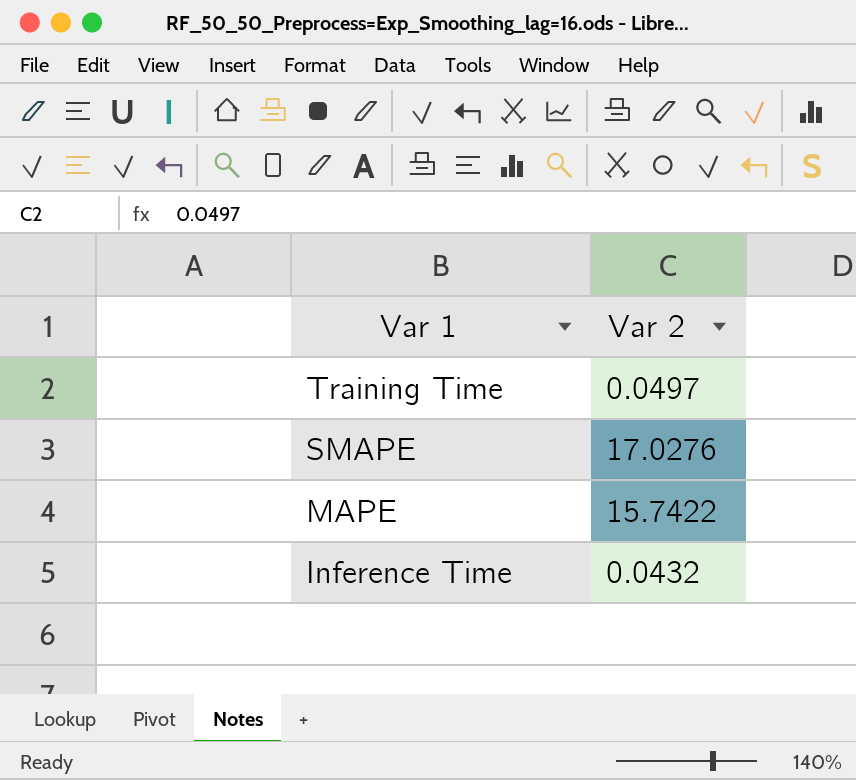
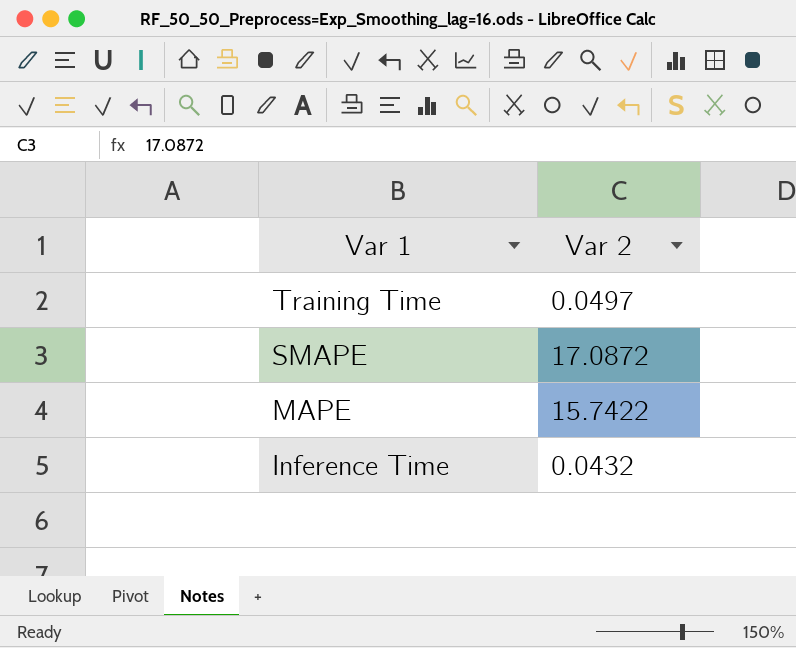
SMAPE | Var 2: 17.0276 -> 17.0872

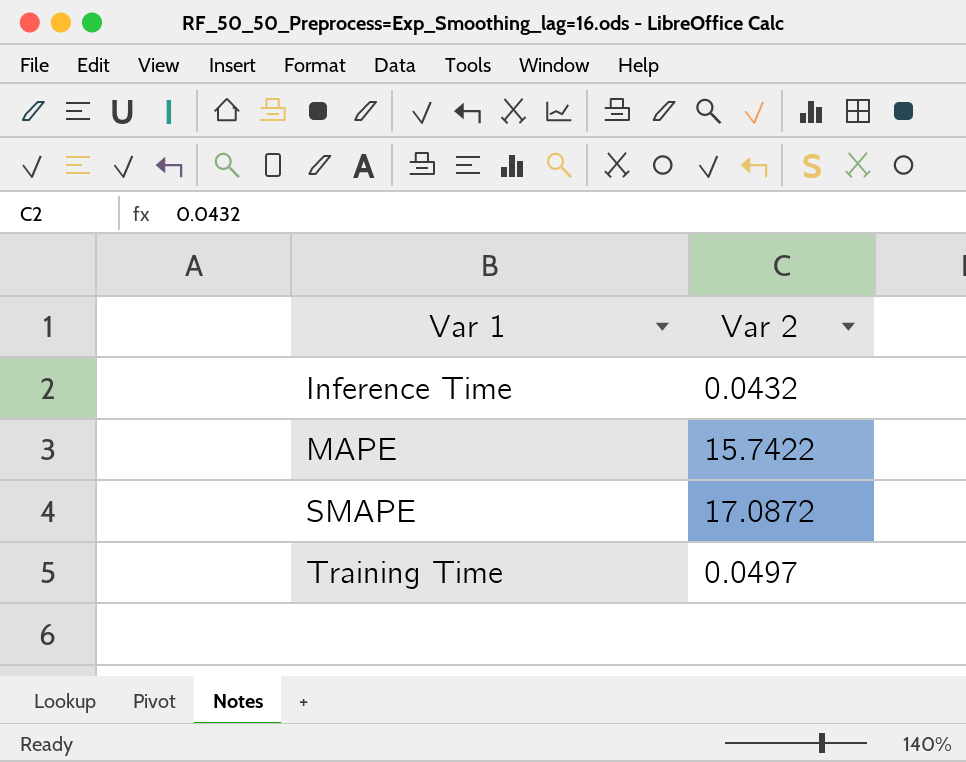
row order: Var 1 descending -> Var 1 ascending

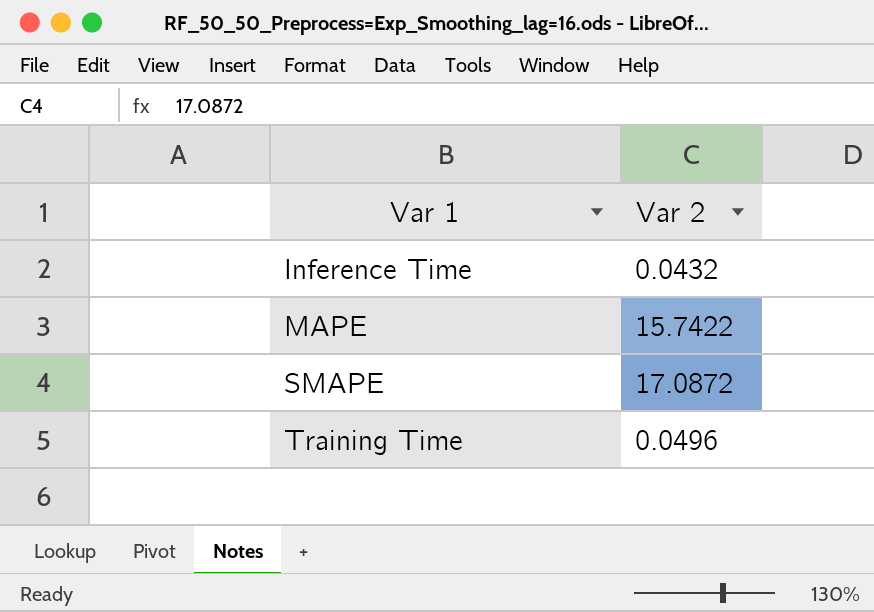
Training Time | Var 2: 0.0497 -> 0.0496

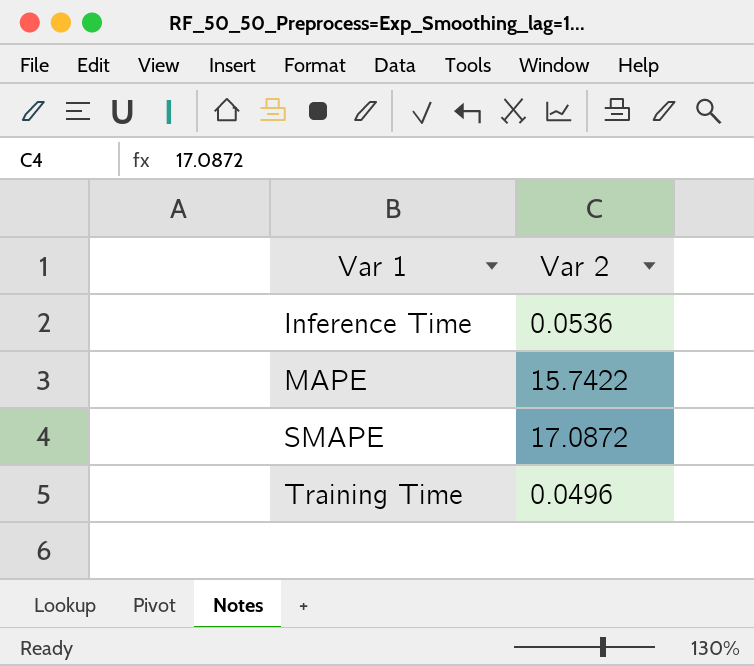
Inference Time | Var 2: 0.0432 -> 0.0536

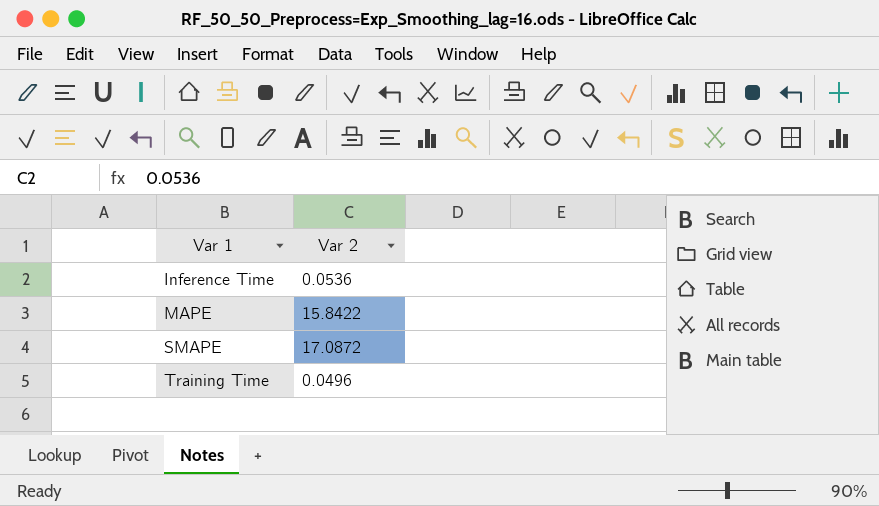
MAPE | Var 2: 15.7422 -> 15.8422

